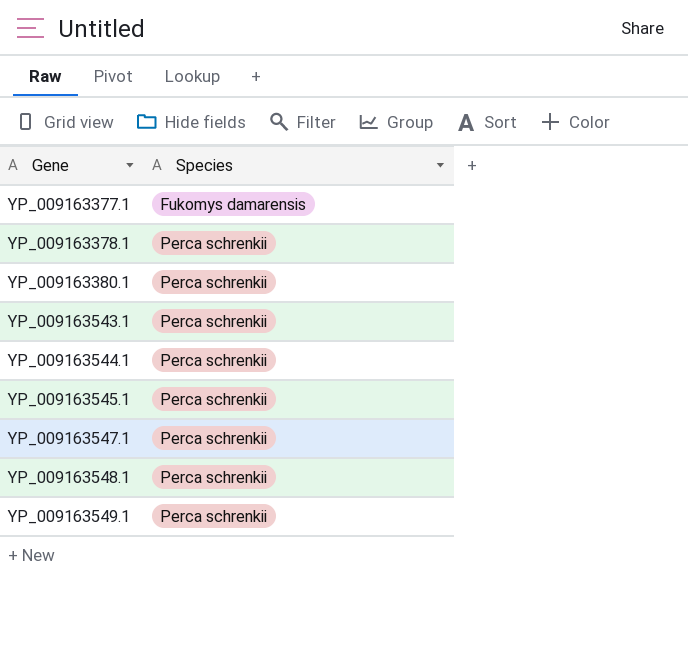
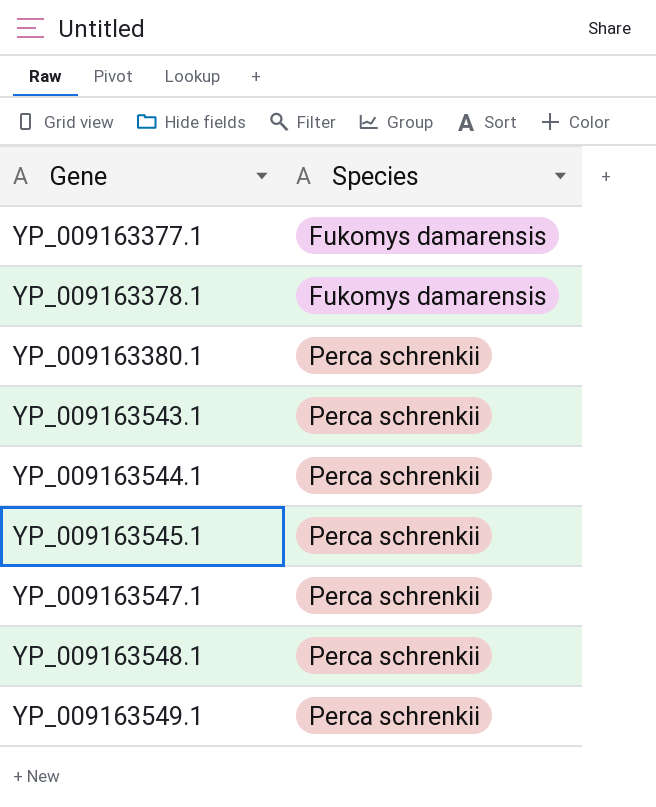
YP_009163378.1 | Species: Perca schrenkii -> Fukomys damarensis

